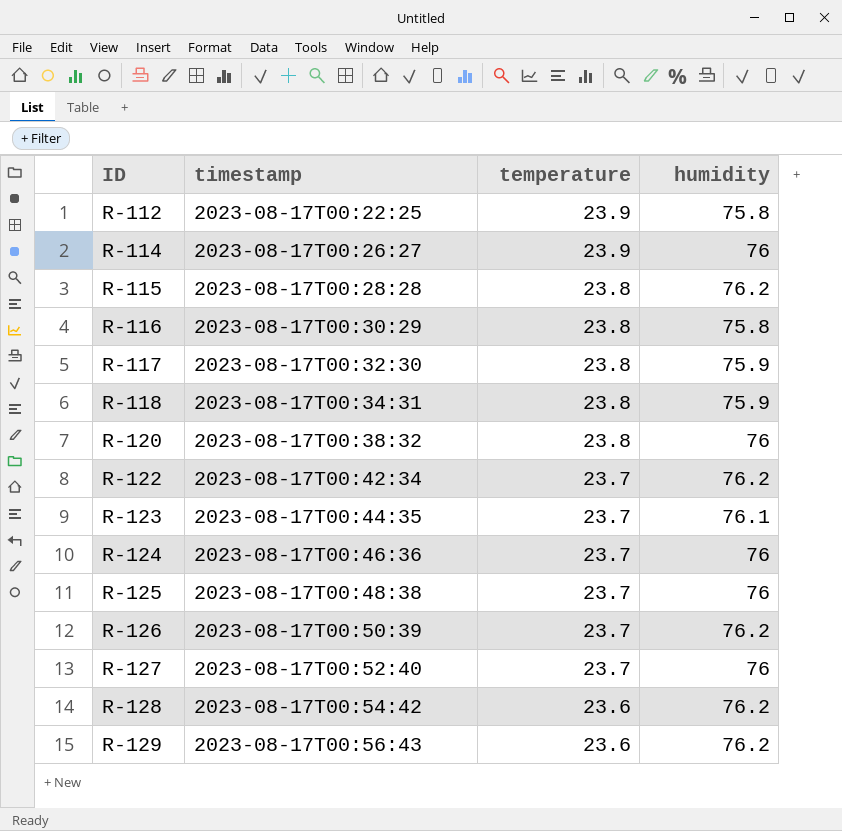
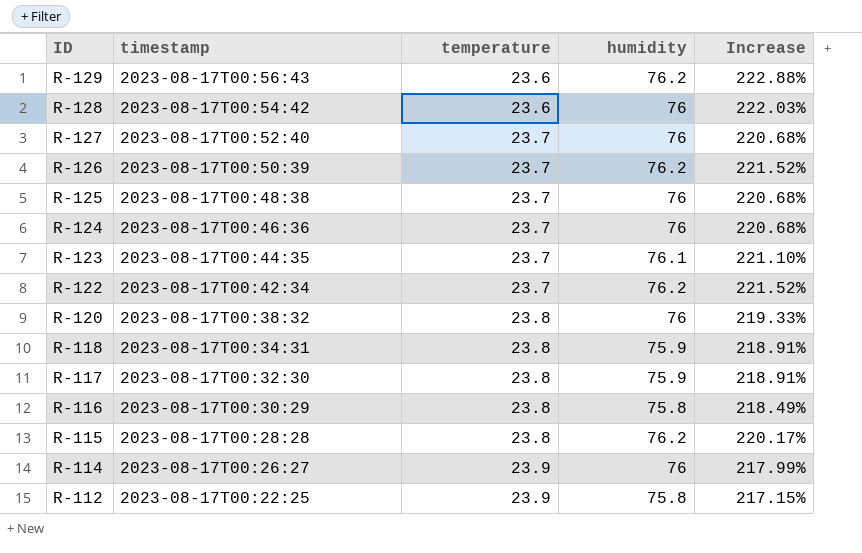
row order: ID ascending -> ID descending
column Increase | formula: none -> ([humidity] - [temperature]) / [temperature]
R-128 | humidity: 76.2 -> 76

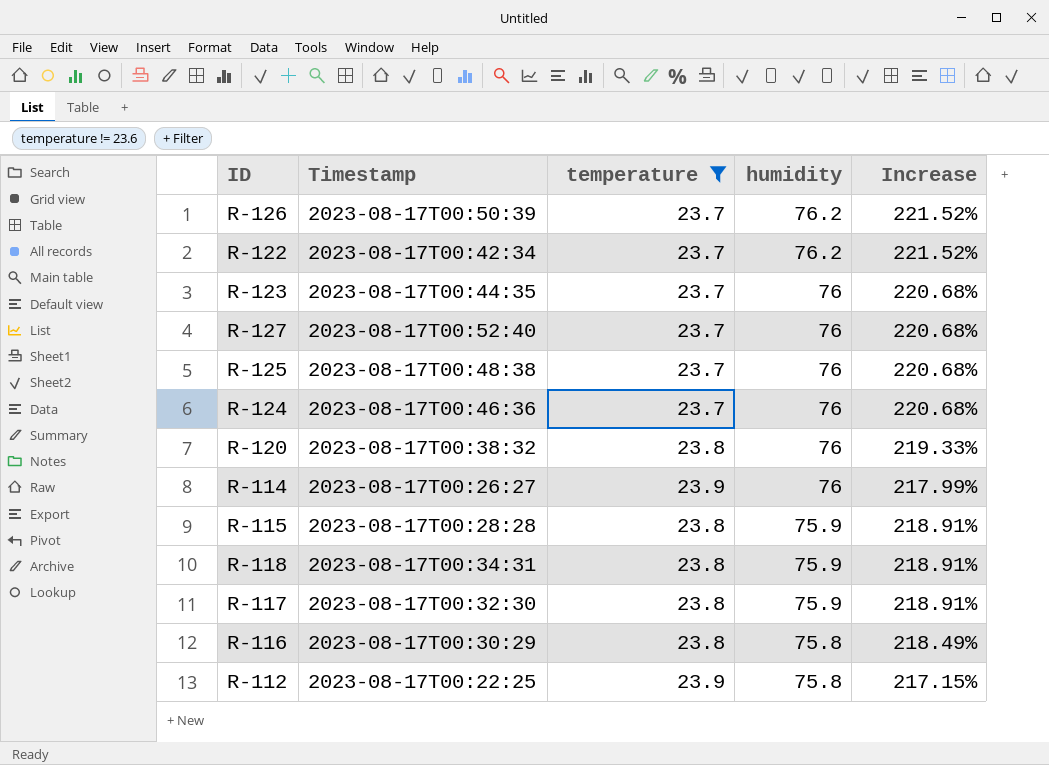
filter: none -> temperature != 23.6
row order: ID descending -> humidity descending
column name: timestamp -> Timestamp
R-123 | humidity: 76.1 -> 76
R-123 | Increase: 221.10% -> 220.68%
R-115 | humidity: 76.2 -> 75.9
R-115 | Increase: 220.17% -> 218.91%

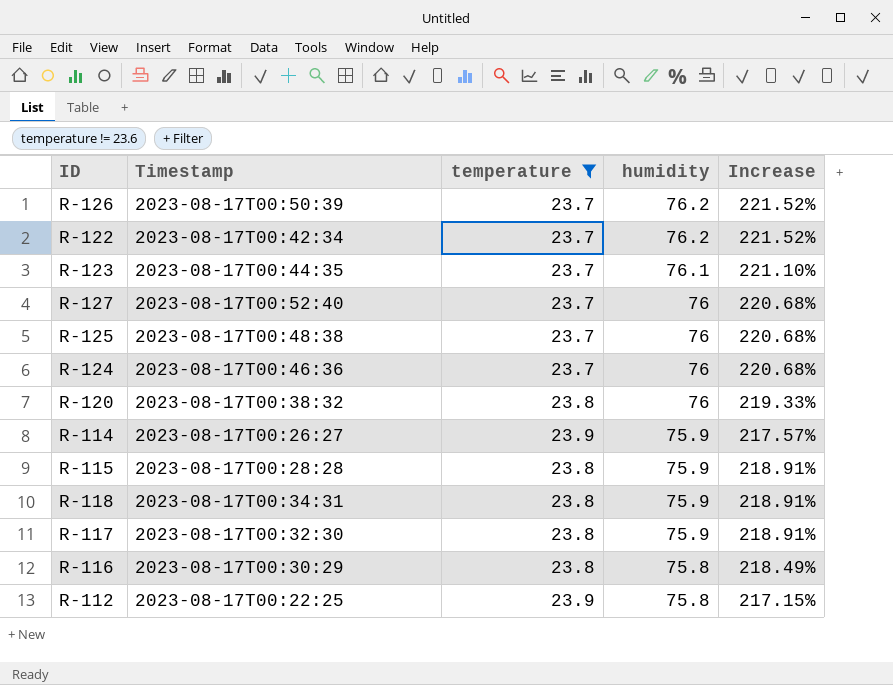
R-123 | humidity: 76 -> 76.1
R-123 | Increase: 220.68% -> 221.10%
R-114 | humidity: 76 -> 75.9
R-114 | Increase: 217.99% -> 217.57%

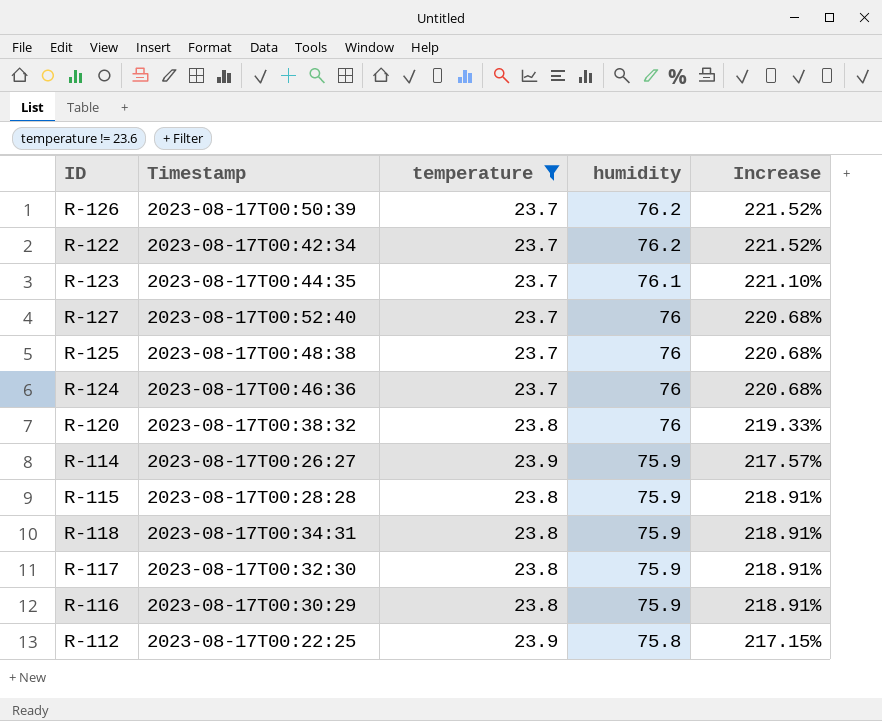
R-116 | humidity: 75.8 -> 75.9
R-116 | Increase: 218.49% -> 218.91%

